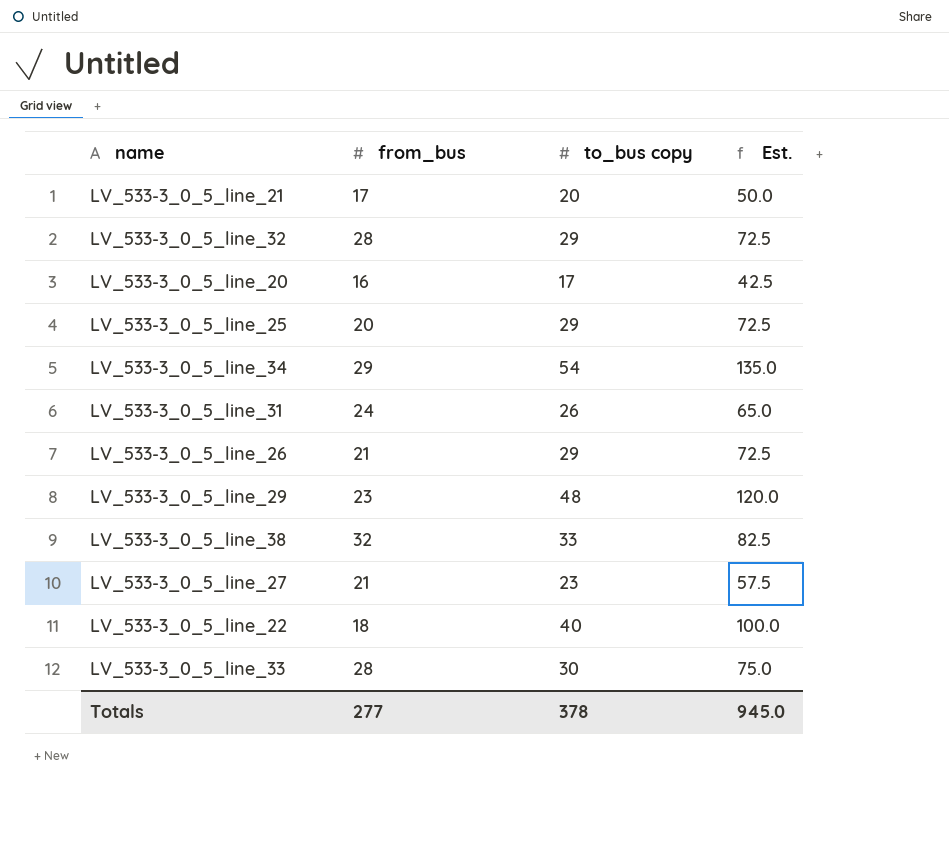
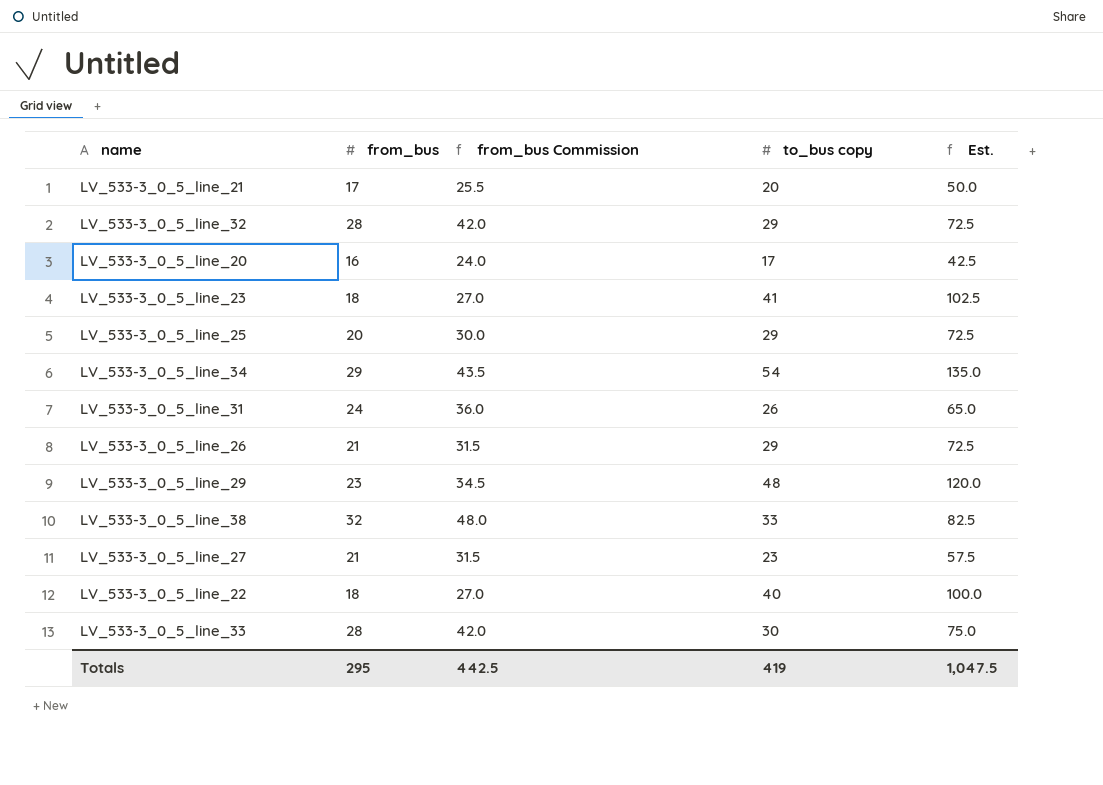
column from_bus Commission | formula: none -> [from_bus] * 1.5
row LV_533-3_0_5_line_23: none -> 18 | 27.0 | 41 | 102.5
Totals | from_bus: 277 -> 295
Totals | to_bus copy: 378 -> 419
Totals | Est.: 945.0 -> 1,047.5

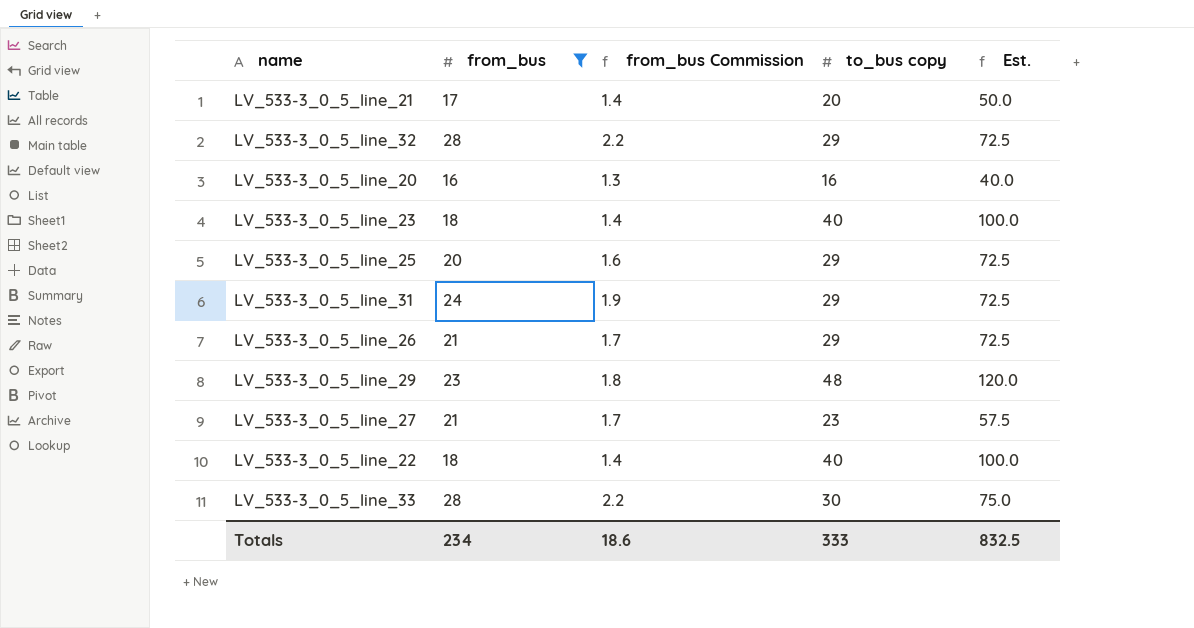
filter: none -> from_bus <= 28
column from_bus Commission | formula: [from_bus] * 1.5 -> [from_bus] * 0.08
LV_533-3_0_5_line_20 | to_bus copy: 17 -> 16
LV_533-3_0_5_line_20 | Est.: 42.5 -> 40.0
LV_533-3_0_5_line_23 | to_bus copy: 41 -> 40
LV_533-3_0_5_line_23 | Est.: 102.5 -> 100.0
LV_533-3_0_5_line_31 | to_bus copy: 26 -> 29
LV_533-3_0_5_line_31 | Est.: 65.0 -> 72.5
Totals | from_bus: 295 -> 234
Totals | from_bus Commission: 442.5 -> 18.6
Totals | to_bus copy: 419 -> 333
Totals | Est.: 1,047.5 -> 832.5

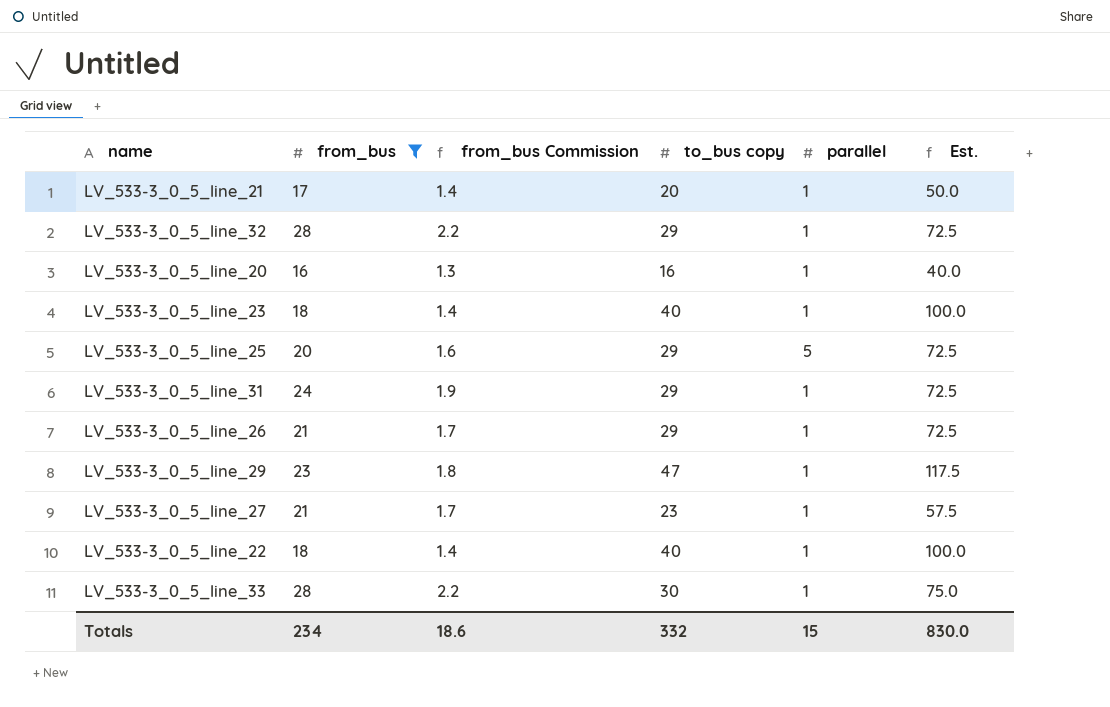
column parallel | position: none -> 5
LV_533-3_0_5_line_29 | to_bus copy: 48 -> 47
LV_533-3_0_5_line_29 | Est.: 120.0 -> 117.5
Totals | to_bus copy: 333 -> 332
Totals | Est.: 832.5 -> 830.0

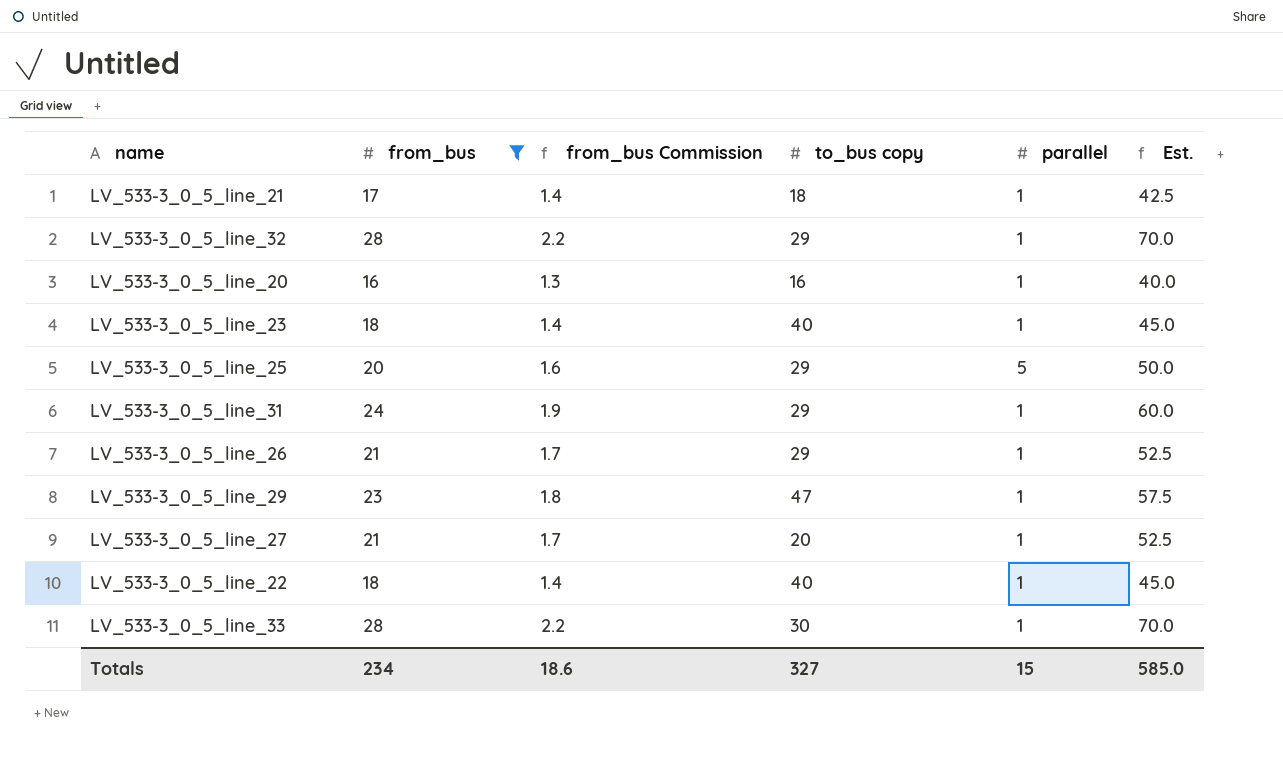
column Est. | formula: [to_bus copy] * 2.5 -> [from_bus] * 2.5
LV_533-3_0_5_line_21 | to_bus copy: 20 -> 18
LV_533-3_0_5_line_27 | to_bus copy: 23 -> 20
Totals | to_bus copy: 332 -> 327
Totals | Est.: 830.0 -> 585.0

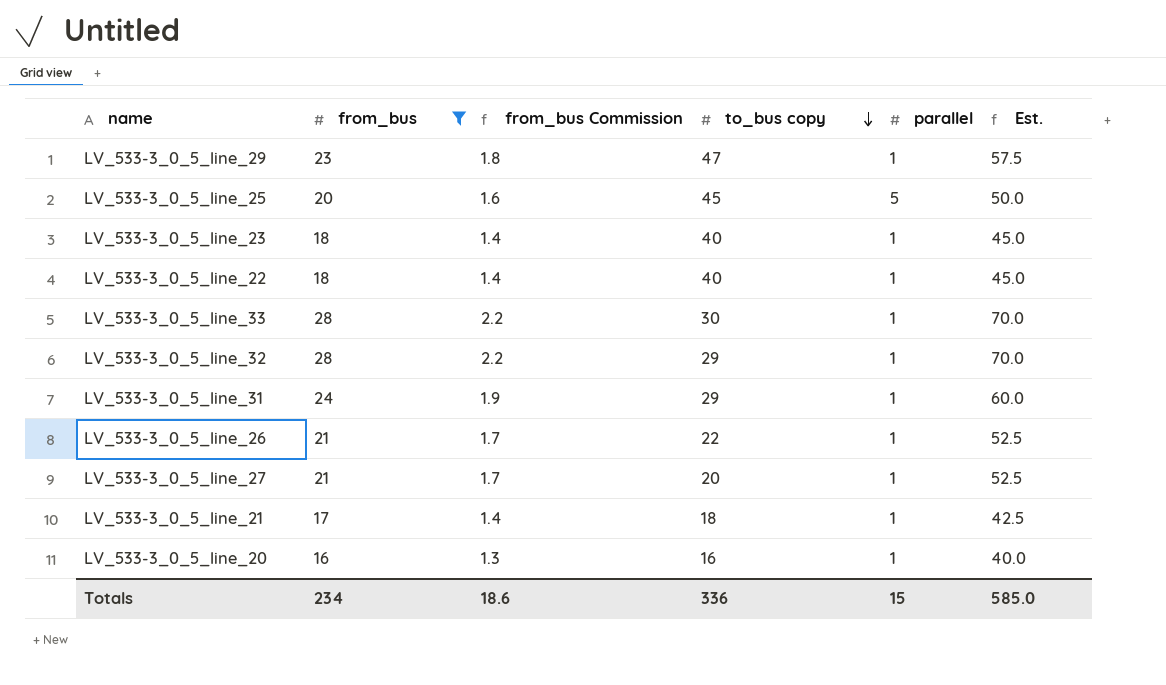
row order: none -> to_bus copy descending
LV_533-3_0_5_line_25 | to_bus copy: 29 -> 45
LV_533-3_0_5_line_26 | to_bus copy: 29 -> 22
Totals | to_bus copy: 327 -> 336

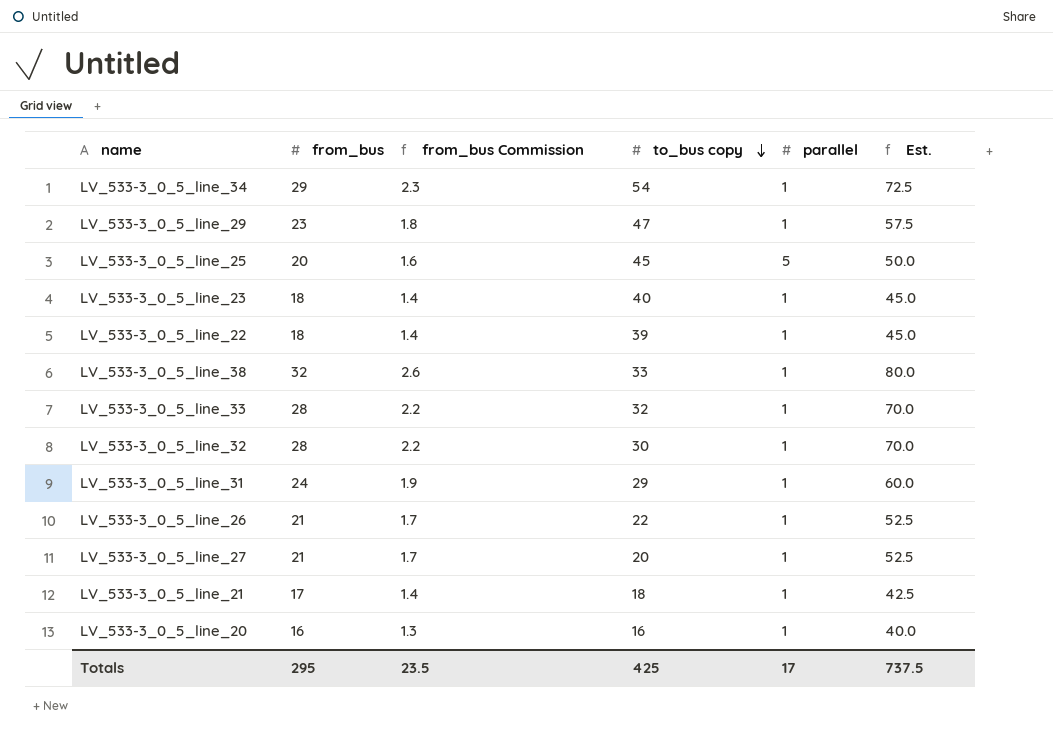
filter: from_bus <= 28 -> none
LV_533-3_0_5_line_22 | to_bus copy: 40 -> 39
LV_533-3_0_5_line_33 | to_bus copy: 30 -> 32
LV_533-3_0_5_line_32 | to_bus copy: 29 -> 30
Totals | from_bus: 234 -> 295
Totals | from_bus Commission: 18.6 -> 23.5
Totals | to_bus copy: 336 -> 425
Totals | parallel: 15 -> 17
Totals | Est.: 585.0 -> 737.5

